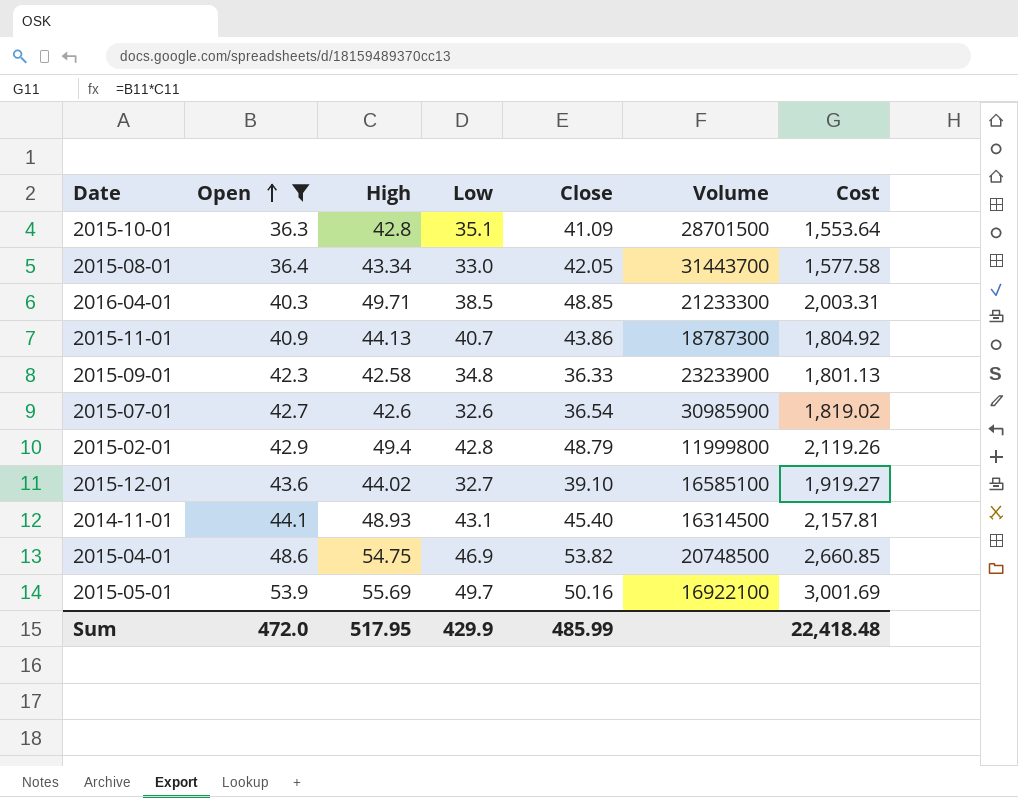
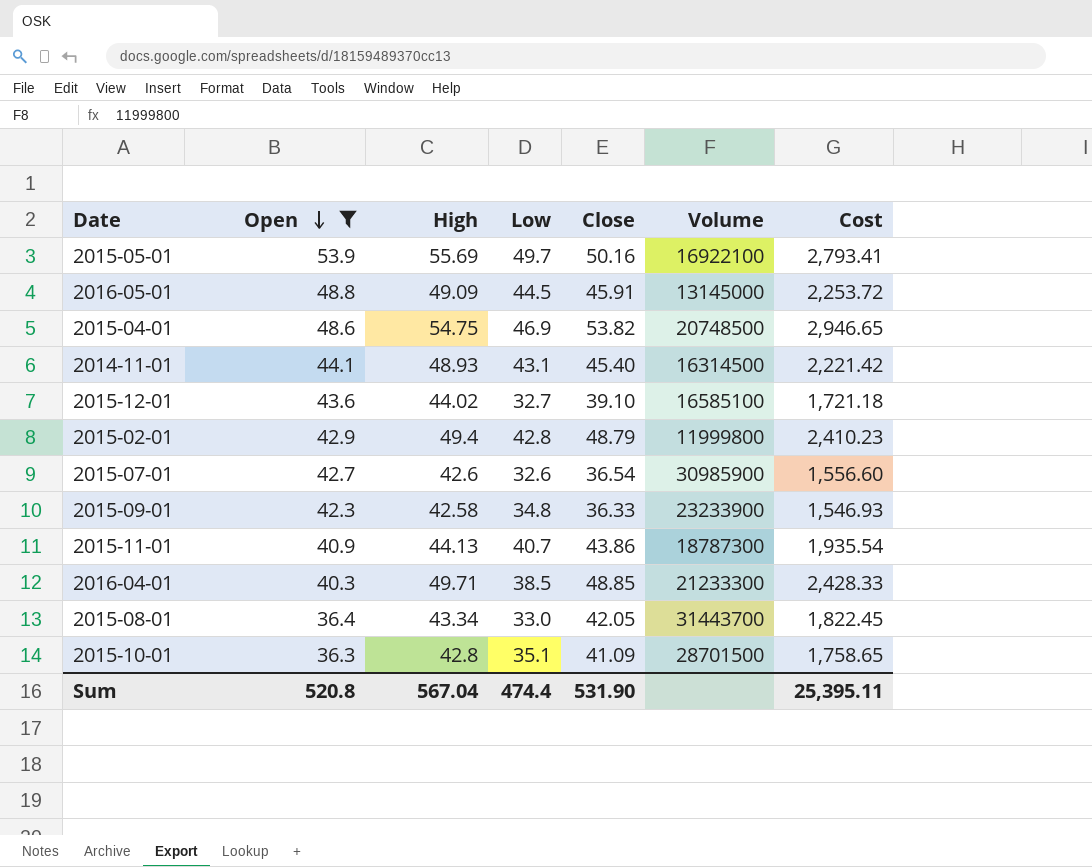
row order: Open ascending -> Open descending
column Cost | formula: [Open] * [High] -> [High] * [Close]
row 2016-05-01: none -> 48.8 | 49.09 | 44.5 | 45.91 | 13145000 | 2,253.72
Sum | Open: 472.0 -> 520.8
Sum | High: 517.95 -> 567.04
Sum | Low: 429.9 -> 474.4
Sum | Close: 485.99 -> 531.90
Sum | Cost: 22,418.48 -> 25,395.11

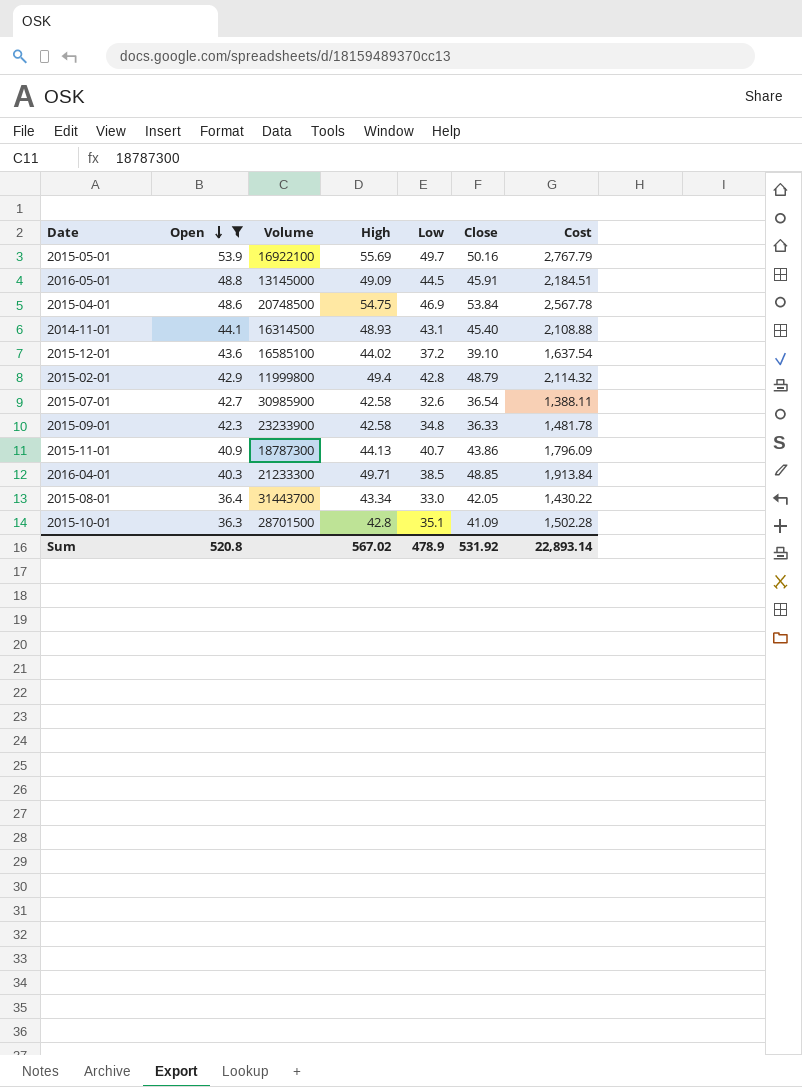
column Volume | position: 6 -> 3
column Cost | formula: [High] * [Close] -> [High] * [Low]
2015-04-01 | Close: 53.82 -> 53.84
2015-12-01 | Low: 32.7 -> 37.2
2015-07-01 | High: 42.6 -> 42.58
Sum | High: 567.04 -> 567.02
Sum | Low: 474.4 -> 478.9
Sum | Close: 531.90 -> 531.92
Sum | Cost: 25,395.11 -> 22,893.14

